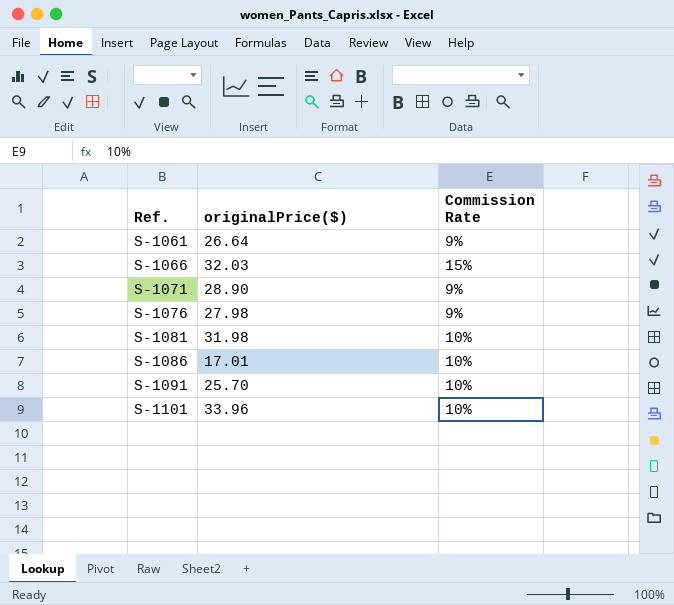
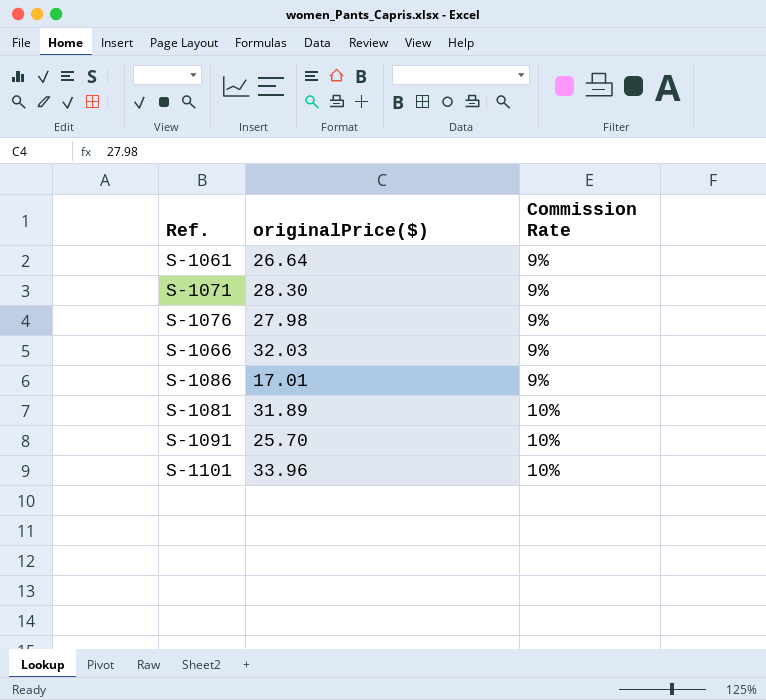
row order: Ref. ascending -> Commission Rate ascending
S-1071 | originalPrice($): 28.90 -> 28.30
S-1066 | Commission Rate: 15% -> 9%
S-1086 | Commission Rate: 10% -> 9%
S-1081 | originalPrice($): 31.98 -> 31.89

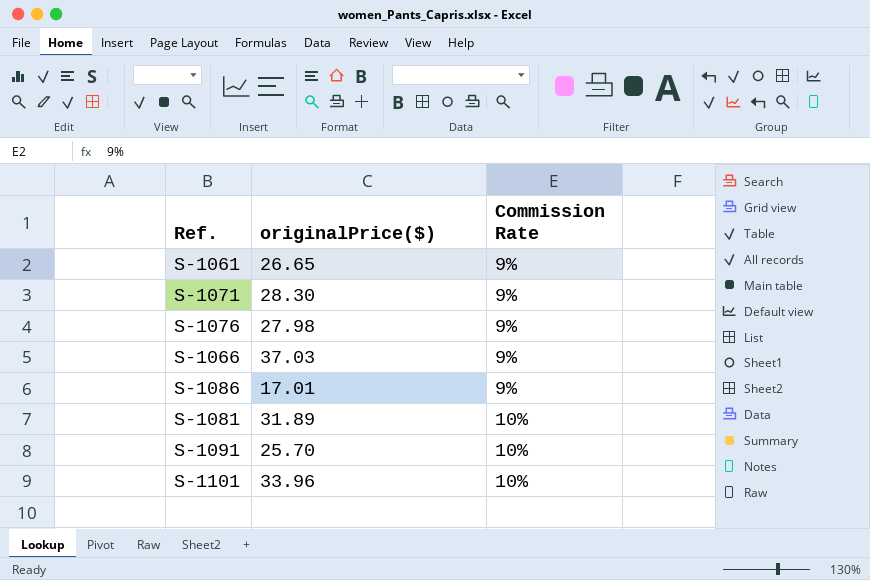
S-1061 | originalPrice($): 26.64 -> 26.65
S-1066 | originalPrice($): 32.03 -> 37.03

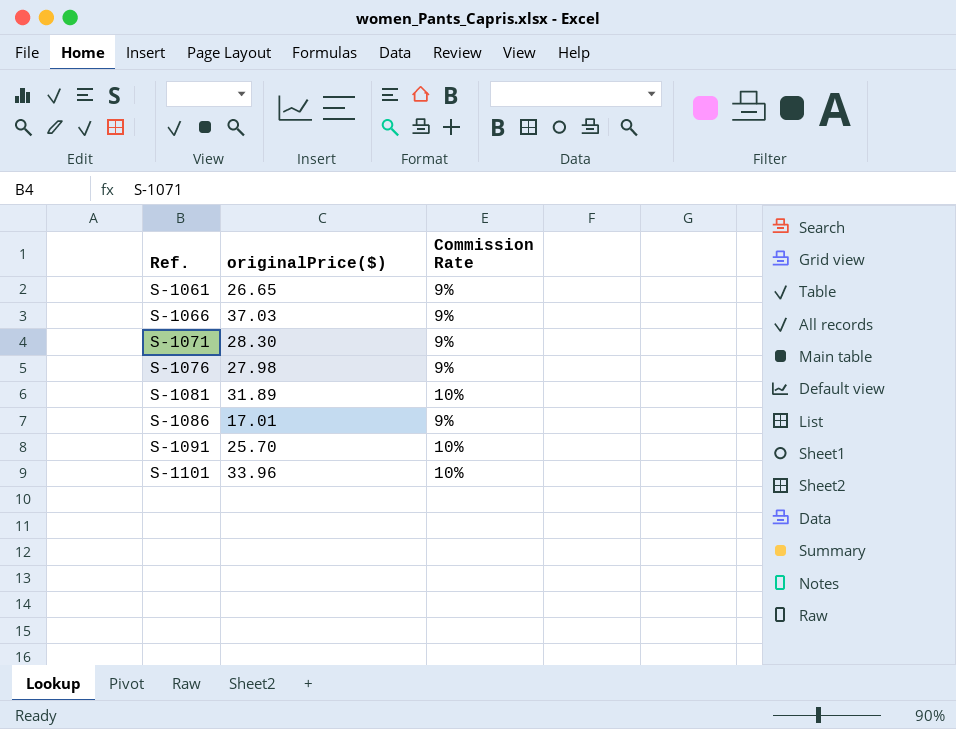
row order: Commission Rate ascending -> Ref. ascending

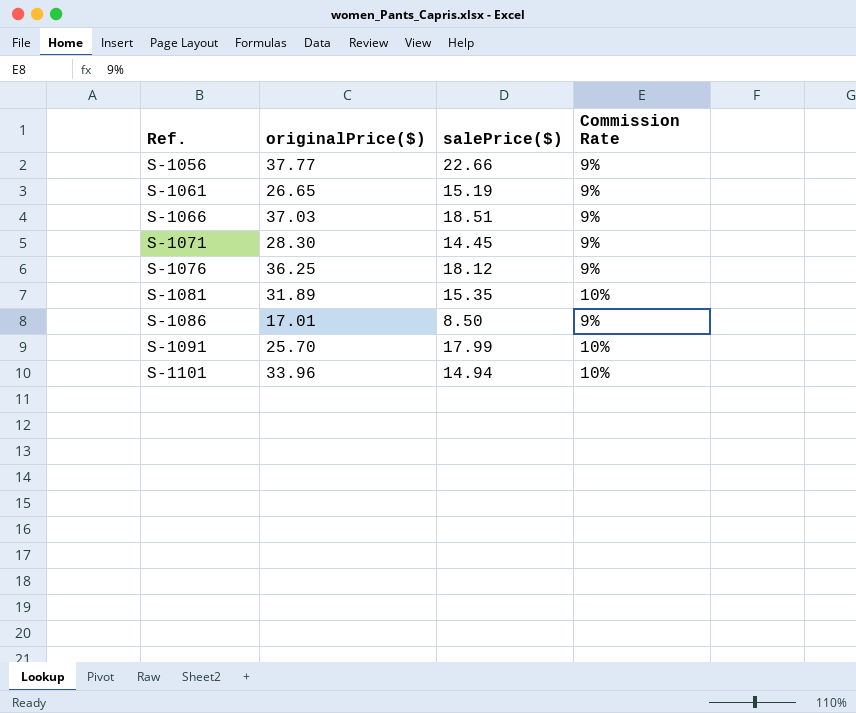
column salePrice($) | position: none -> 3
row S-1056: none -> 37.77 | 22.66 | 9%
S-1076 | originalPrice($): 27.98 -> 36.25

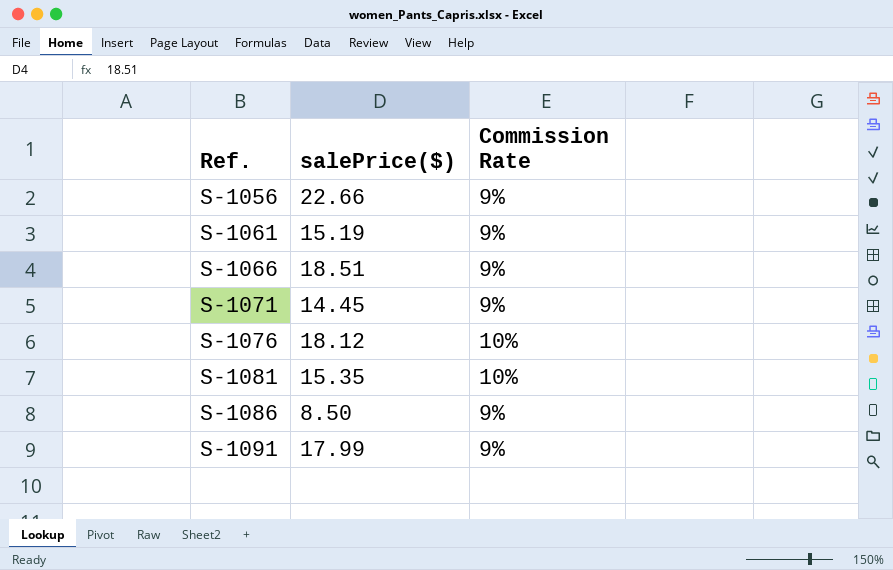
column originalPrice($) | position: 2 -> none
row S-1101: 33.96 | 14.94 | 10% -> none
S-1076 | Commission Rate: 9% -> 10%
S-1091 | Commission Rate: 10% -> 9%

